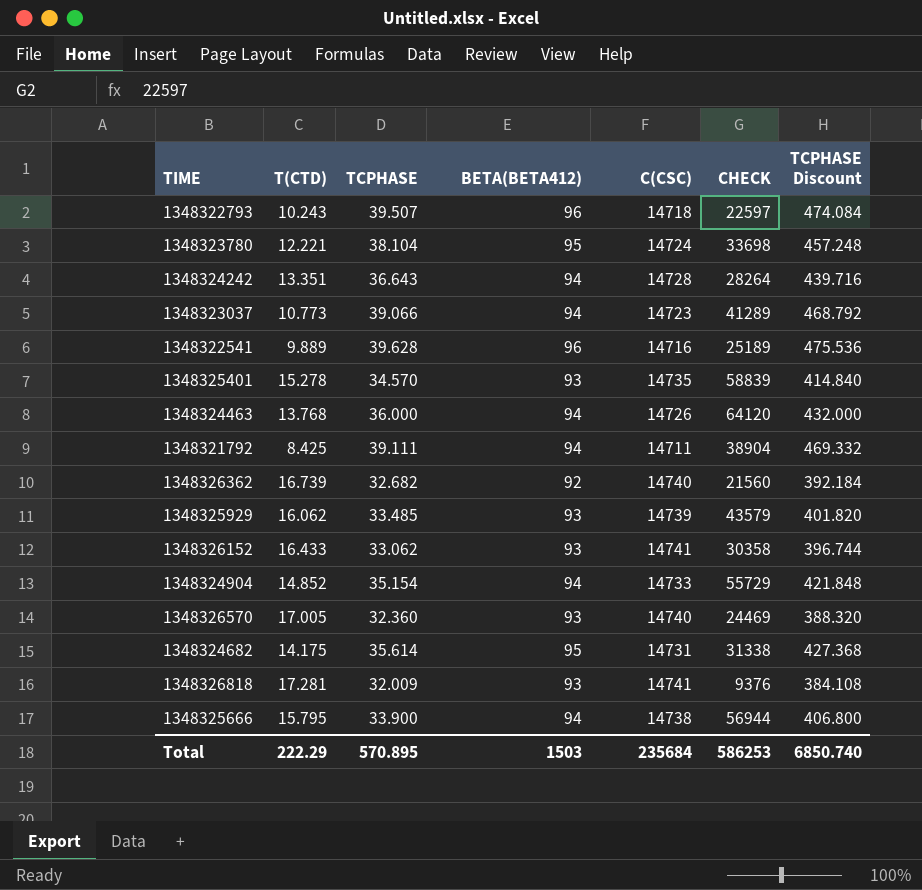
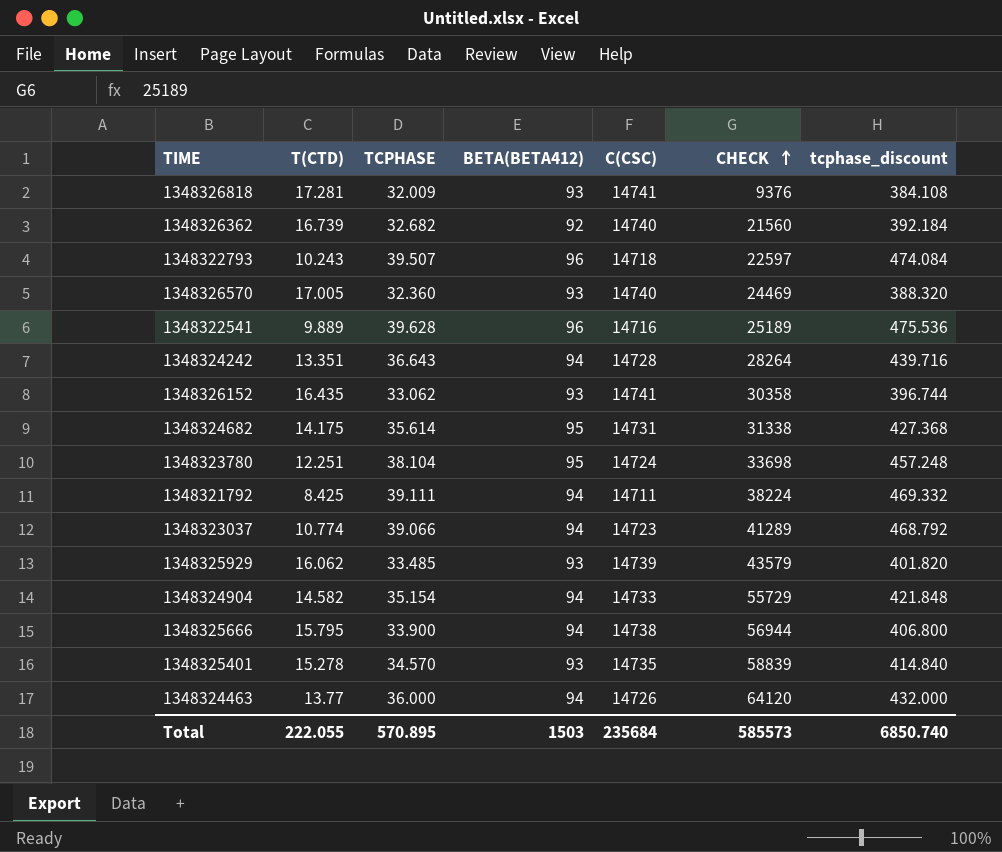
row order: none -> CHECK ascending
column name: TCPHASE Discount -> tcphase_discount
1348326152 | T(CTD): 16.433 -> 16.435
1348323780 | T(CTD): 12.221 -> 12.251
1348321792 | CHECK: 38904 -> 38224
1348323037 | T(CTD): 10.773 -> 10.774
1348324904 | T(CTD): 14.852 -> 14.582
1348324463 | T(CTD): 13.768 -> 13.77
Total | T(CTD): 222.29 -> 222.055
Total | CHECK: 586253 -> 585573

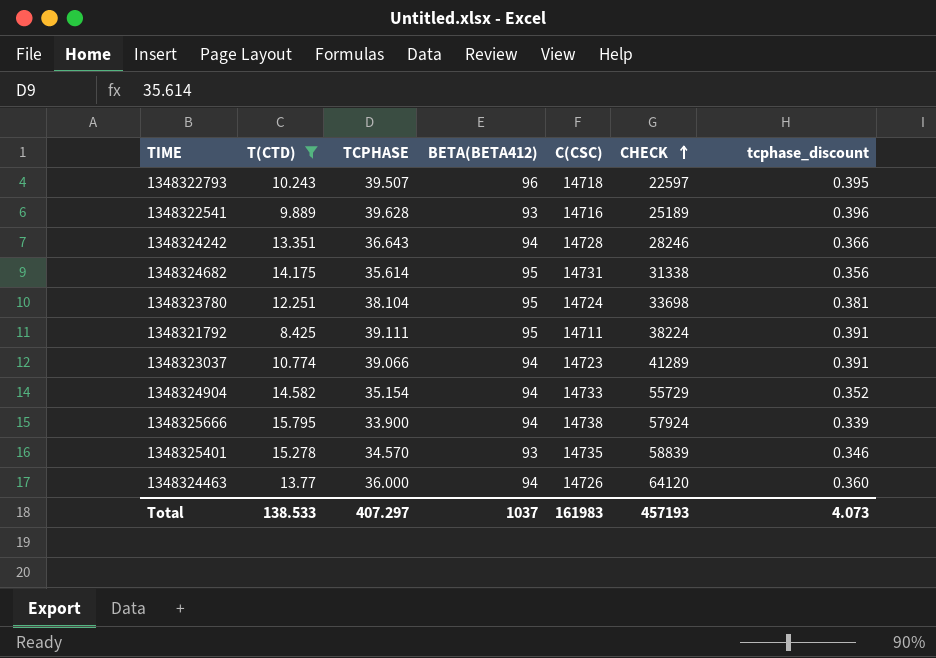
filter: none -> T(CTD) <= 15.795
column tcphase_discount | formula: [TCPHASE] * 12 -> [TCPHASE] * 0.01
1348322541 | BETA(BETA412): 96 -> 93
1348324242 | CHECK: 28264 -> 28246
1348321792 | BETA(BETA412): 94 -> 95
1348325666 | CHECK: 56944 -> 57924
Total | T(CTD): 222.055 -> 138.533
Total | TCPHASE: 570.895 -> 407.297
Total | BETA(BETA412): 1503 -> 1037
Total | C(CSC): 235684 -> 161983
Total | CHECK: 585573 -> 457193
Total | tcphase_discount: 6850.740 -> 4.073

